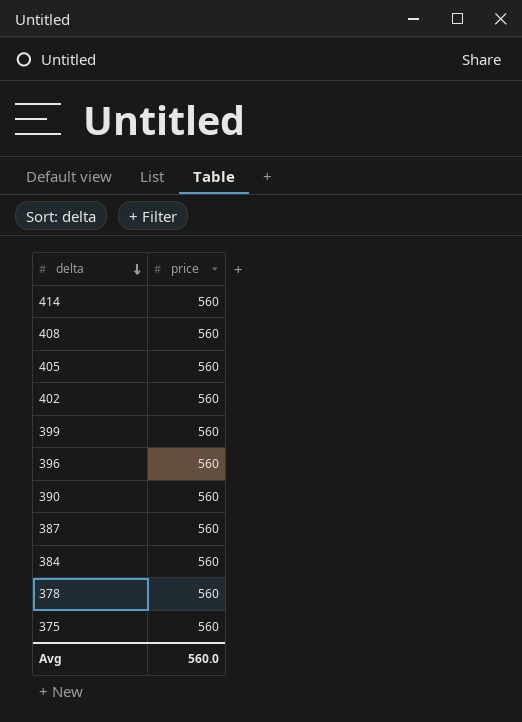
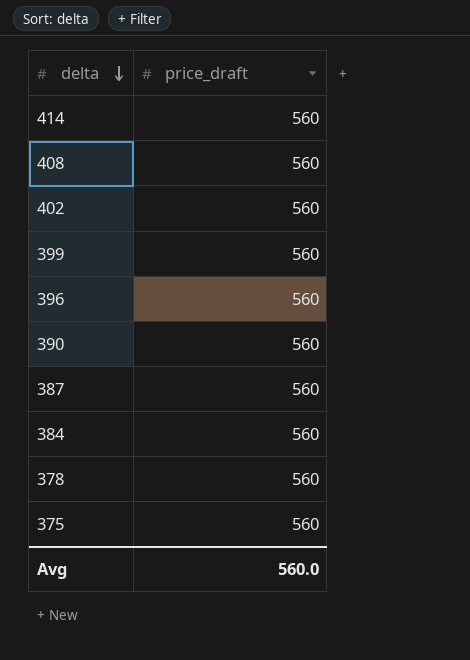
column name: price -> price_draft
row 405: 560 -> none

